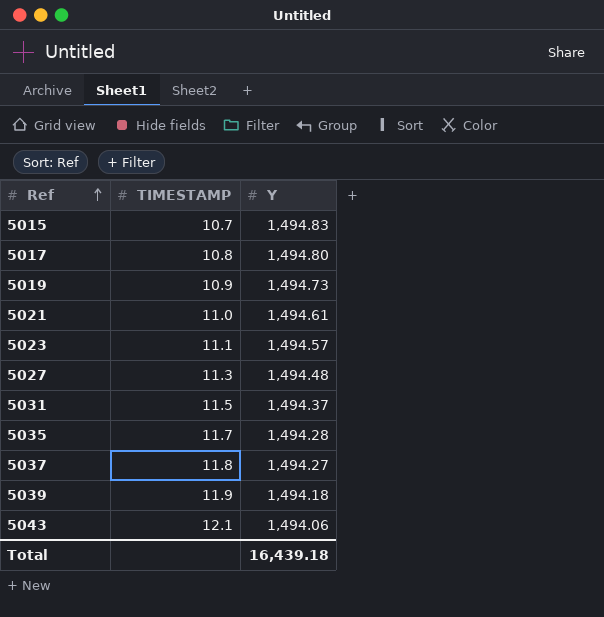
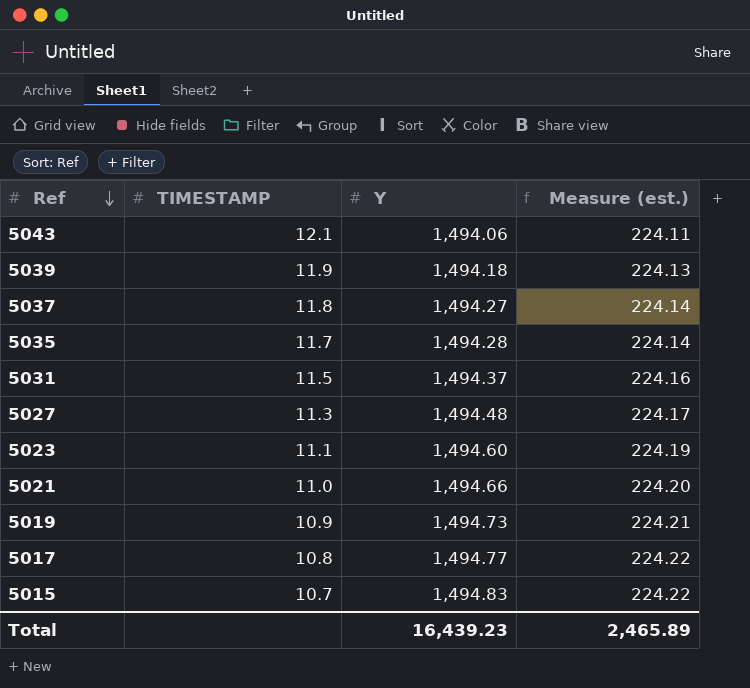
row order: Ref ascending -> Ref descending
column Measure (est.) | formula: none -> [Y] * 0.15
5023 | Y: 1,494.57 -> 1,494.60
5021 | Y: 1,494.61 -> 1,494.66
5017 | Y: 1,494.80 -> 1,494.77
Total | Y: 16,439.18 -> 16,439.23

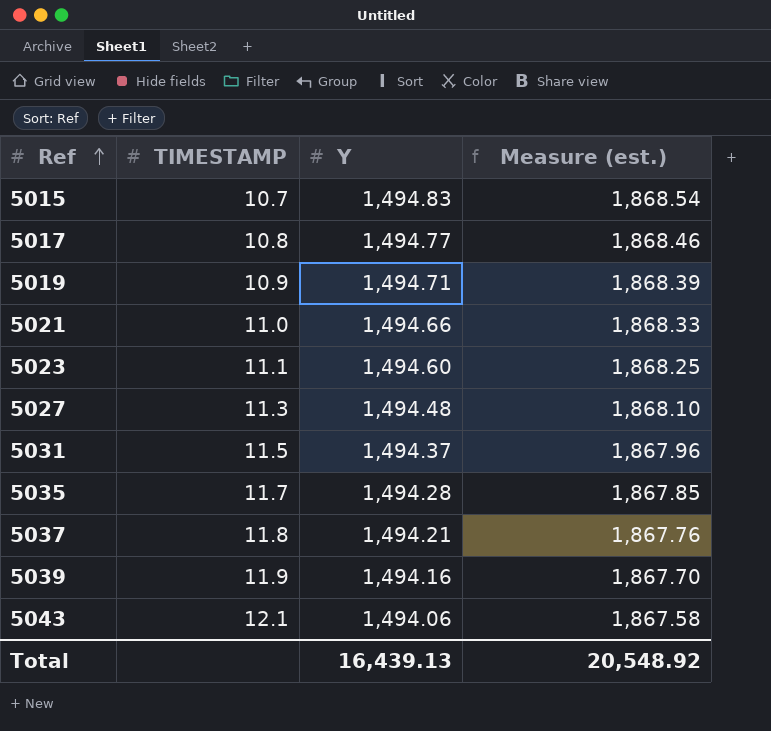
row order: Ref descending -> Ref ascending
column Measure (est.) | formula: [Y] * 0.15 -> [Y] * 1.25
5019 | Y: 1,494.73 -> 1,494.71
5037 | Y: 1,494.27 -> 1,494.21
5039 | Y: 1,494.18 -> 1,494.16
Total | Y: 16,439.23 -> 16,439.13
Total | Measure (est.): 2,465.89 -> 20,548.92

